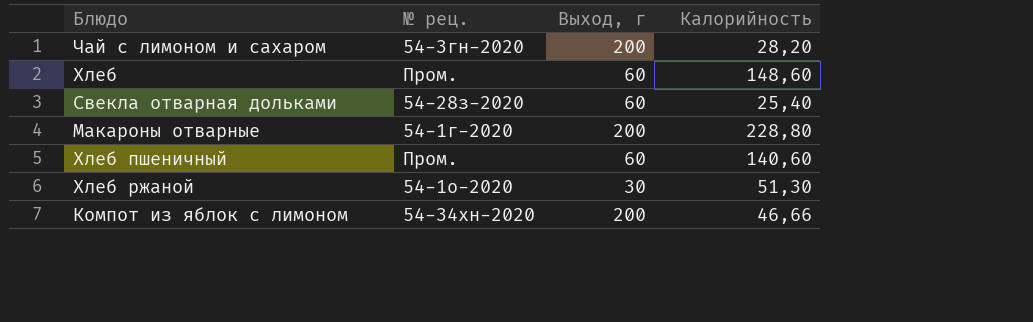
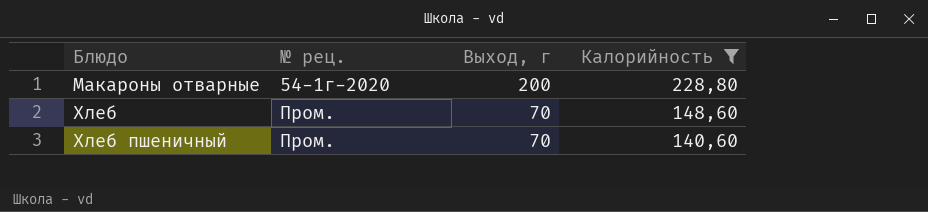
filter: none -> Калорийность >= 140,60
row order: none -> Блюдо ascending
Хлеб | Выход, г: 60 -> 70
Хлеб пшеничный | Выход, г: 60 -> 70

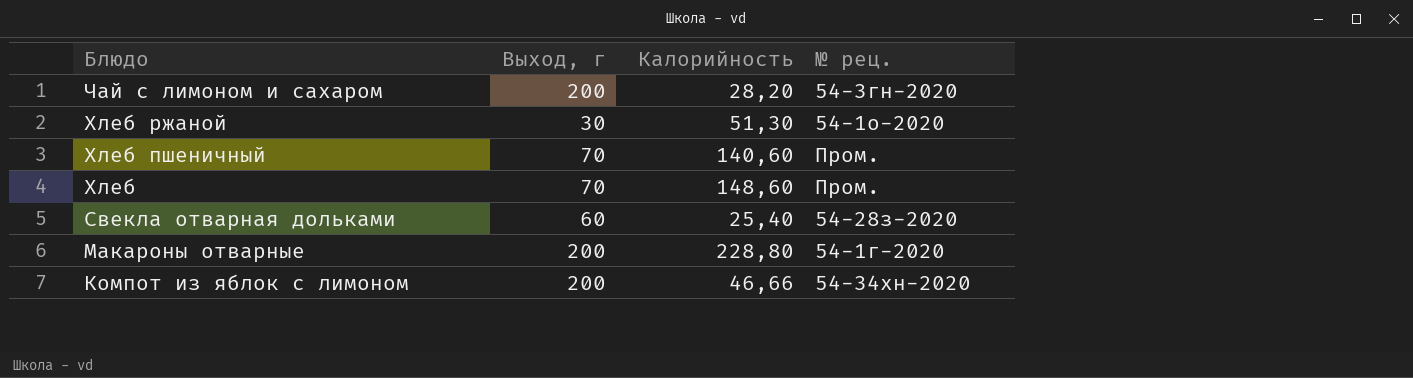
filter: Калорийность >= 140,60 -> none
row order: Блюдо ascending -> Блюдо descending
column № рец. | position: 2 -> 4

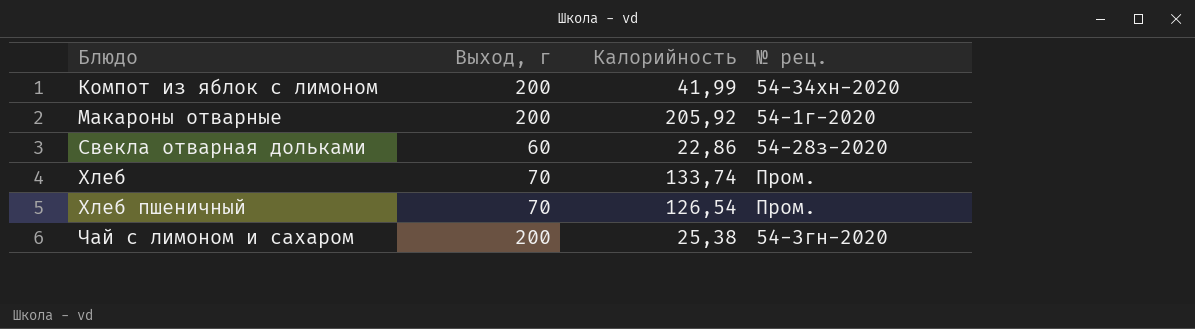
row order: Блюдо descending -> Блюдо ascending
row Хлеб ржаной: 30 | 51,30 | 54-1о-2020 -> none
Компот из яблок с лимоном | Калорийность: 46,66 -> 41,99
Макароны отварные | Калорийность: 228,80 -> 205,92
Свекла отварная дольками | Калорийность: 25,40 -> 22,86
Хлеб | Калорийность: 148,60 -> 133,74
Хлеб пшеничный | Калорийность: 140,60 -> 126,54
Чай с лимоном и сахаром | Калорийность: 28,20 -> 25,38

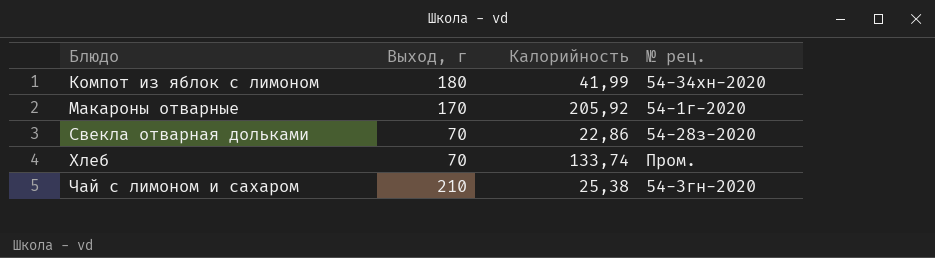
row Хлеб пшеничный: 70 | 126,54 | Пром. -> none
Компот из яблок с лимоном | Выход, г: 200 -> 180
Макароны отварные | Выход, г: 200 -> 170
Свекла отварная дольками | Выход, г: 60 -> 70
Чай с лимоном и сахаром | Выход, г: 200 -> 210

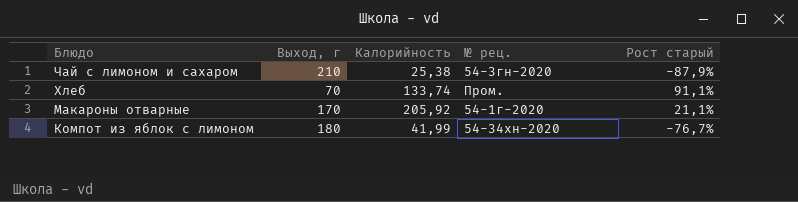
row order: Блюдо ascending -> Блюдо descending
column Рост старый | formula: none -> ([Калорийность] - [Выход, г]) / [Выход, г]
row Свекла отварная дольками: 70 | 22,86 | 54-28з-2020 -> none

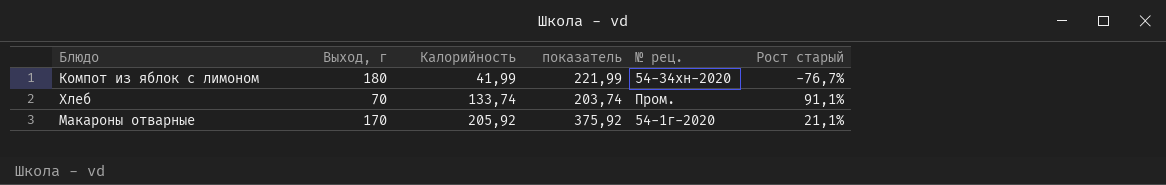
row order: Блюдо descending -> Калорийность ascending
column показатель | formula: none -> [Выход, г] + [Калорийность]
row Чай с лимоном и сахаром: 210 | 25,38 | 54-3гн-2020 | -87,9% -> none

